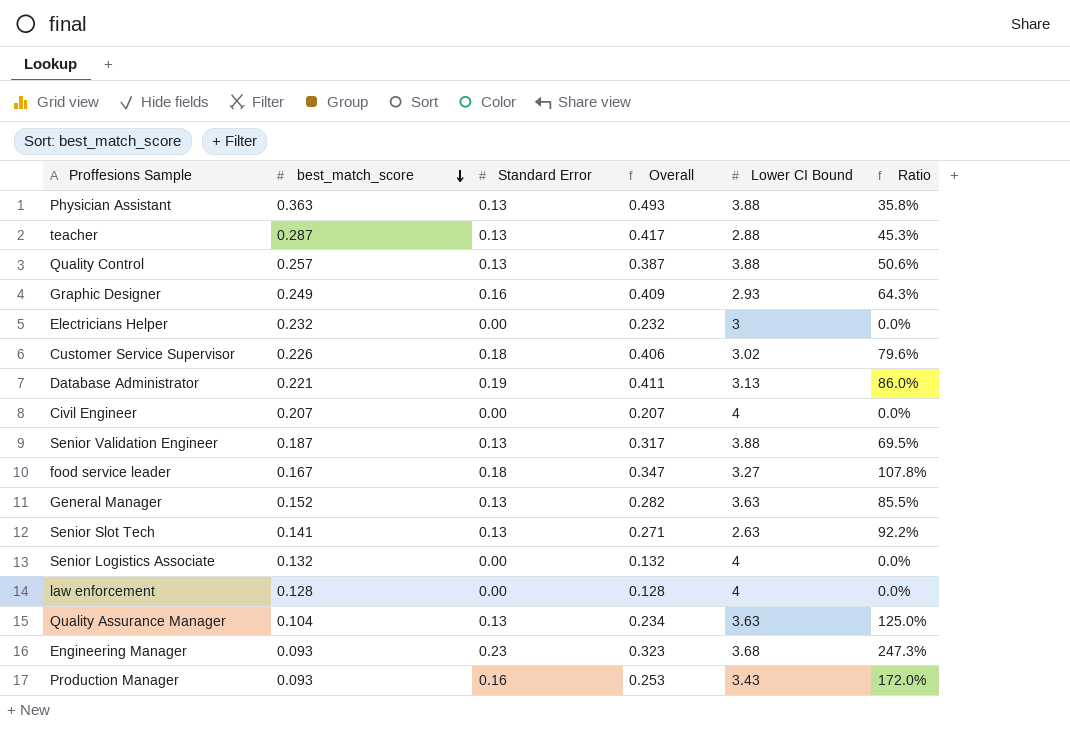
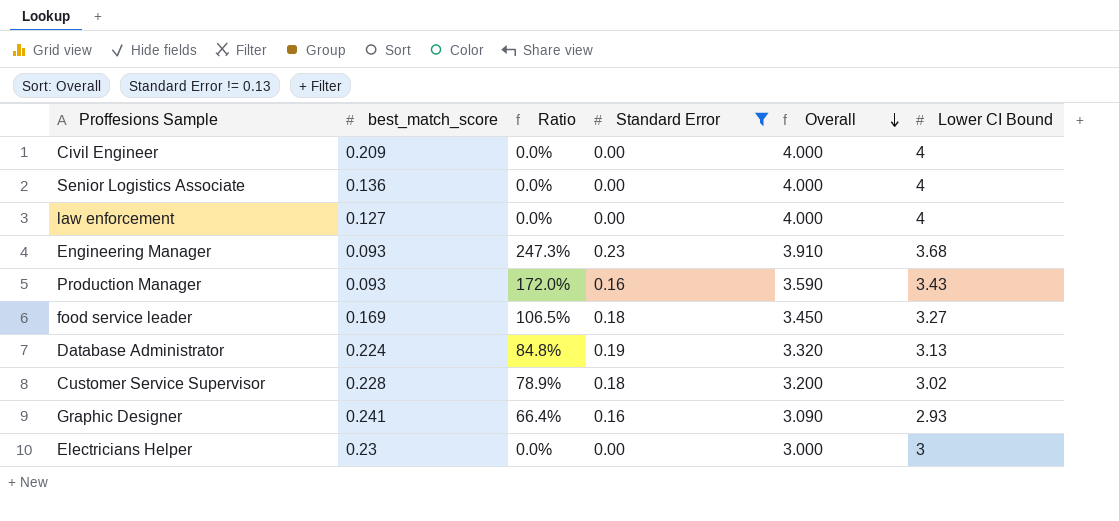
filter: none -> Standard Error != 0.13
row order: best_match_score descending -> Overall descending
column Ratio | position: 6 -> 3
column Overall | formula: [best_match_score] + [Standard Error] -> [Standard Error] + [Lower CI Bound]
Civil Engineer | best_match_score: 0.207 -> 0.209
Senior Logistics Associate | best_match_score: 0.132 -> 0.136
law enforcement | best_match_score: 0.128 -> 0.127
food service leader | best_match_score: 0.167 -> 0.169
food service leader | Ratio: 107.8% -> 106.5%
Database Administrator | best_match_score: 0.221 -> 0.224
Database Administrator | Ratio: 86.0% -> 84.8%
Customer Service Supervisor | best_match_score: 0.226 -> 0.228
Customer Service Supervisor | Ratio: 79.6% -> 78.9%
Graphic Designer | best_match_score: 0.249 -> 0.241
Graphic Designer | Ratio: 64.3% -> 66.4%
Electricians Helper | best_match_score: 0.232 -> 0.23

